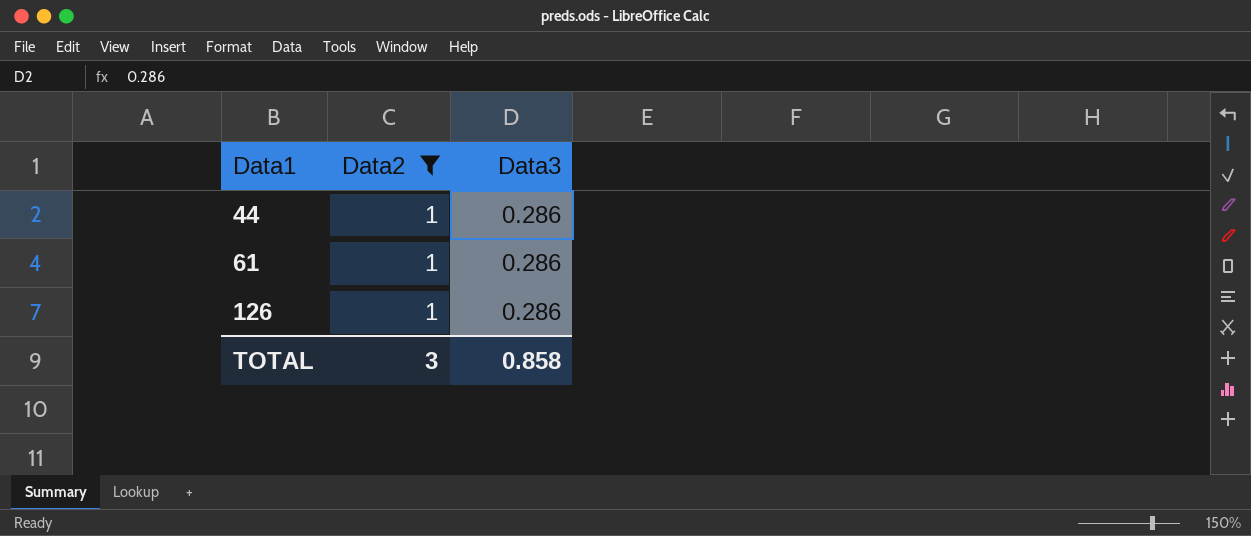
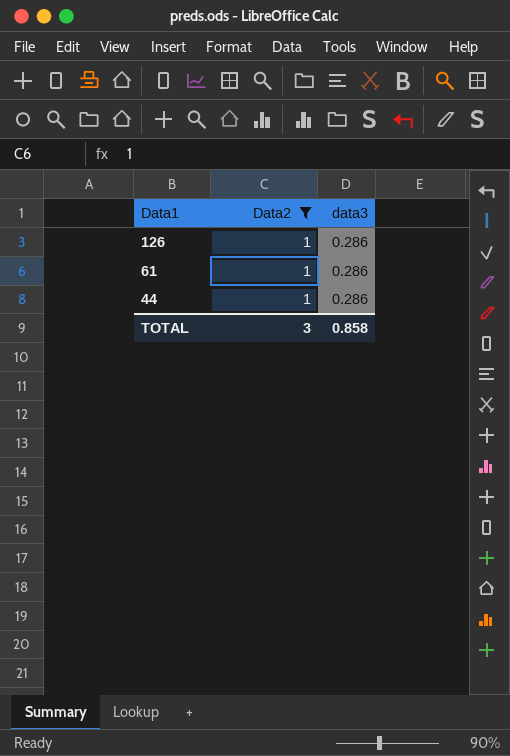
row order: Data1 ascending -> Data1 descending
column name: Data3 -> data3

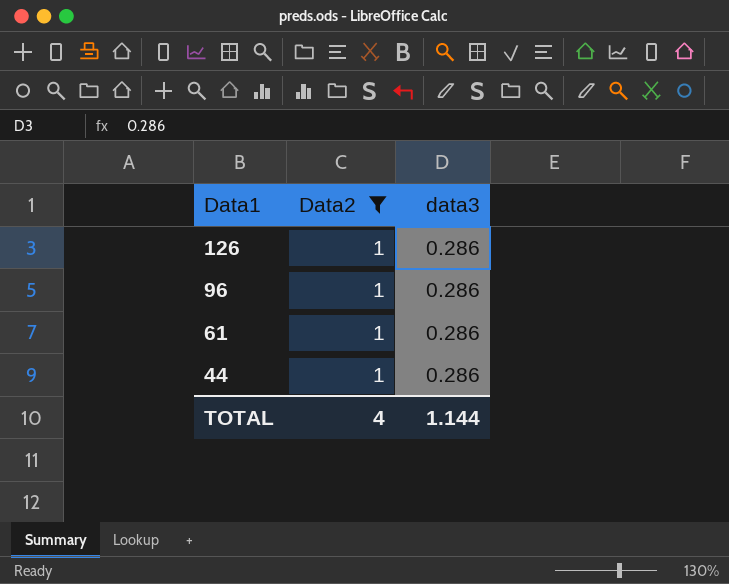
row 96: none -> 1 | 0.286
TOTAL | Data2: 3 -> 4
TOTAL | data3: 0.858 -> 1.144

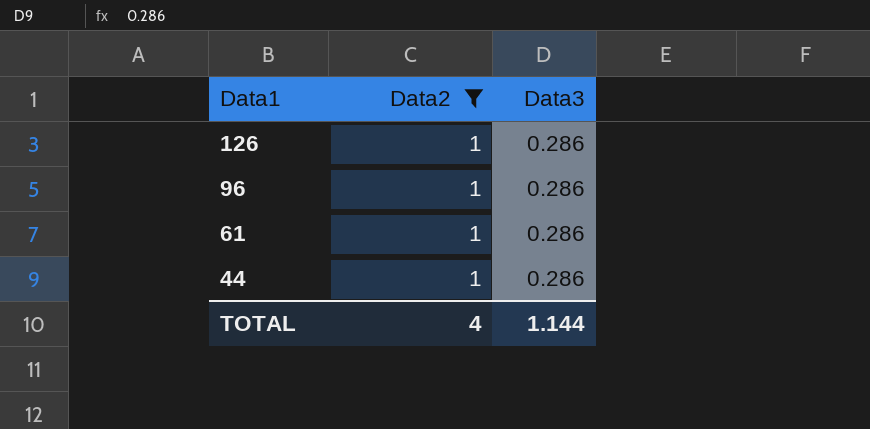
column name: data3 -> Data3

